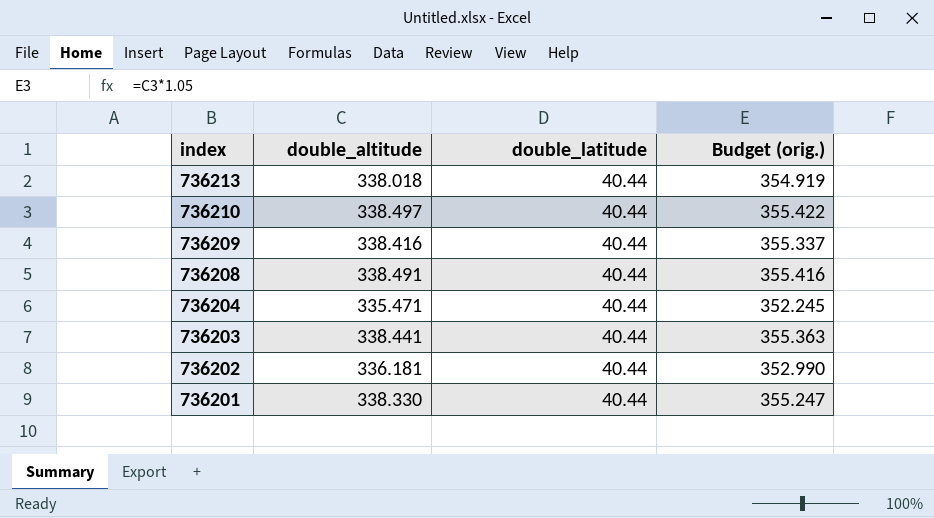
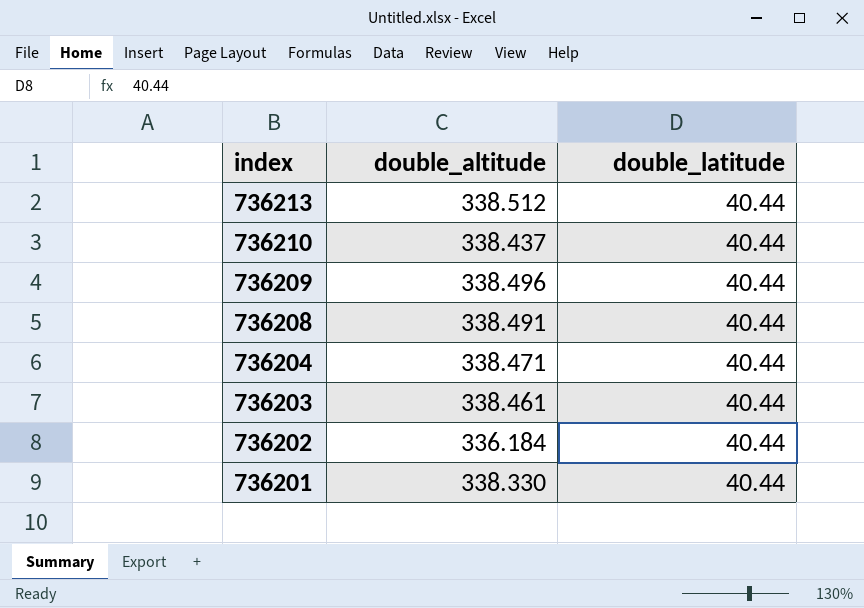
column Budget (orig.) | formula: [double_altitude] * 1.05 -> none
736213 | double_altitude: 338.018 -> 338.512
736210 | double_altitude: 338.497 -> 338.437
736209 | double_altitude: 338.416 -> 338.496
736204 | double_altitude: 335.471 -> 338.471
736203 | double_altitude: 338.441 -> 338.461
736202 | double_altitude: 336.181 -> 336.184

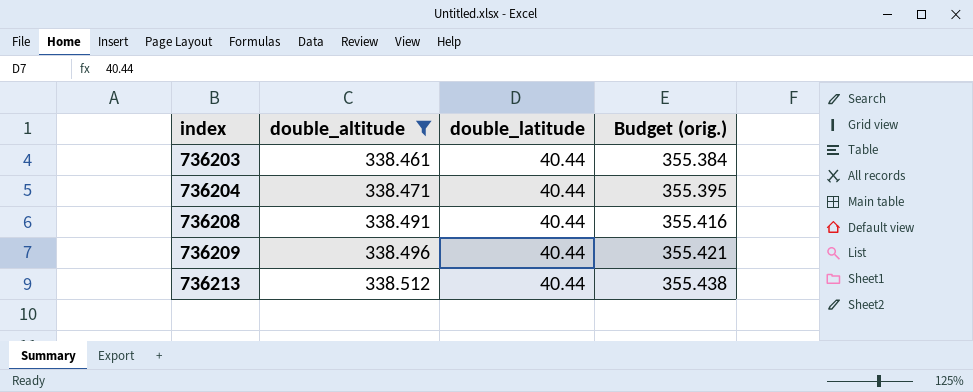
filter: none -> double_altitude >= 338.461
row order: index descending -> index ascending
column Budget (orig.) | formula: none -> [double_altitude] * 1.05

